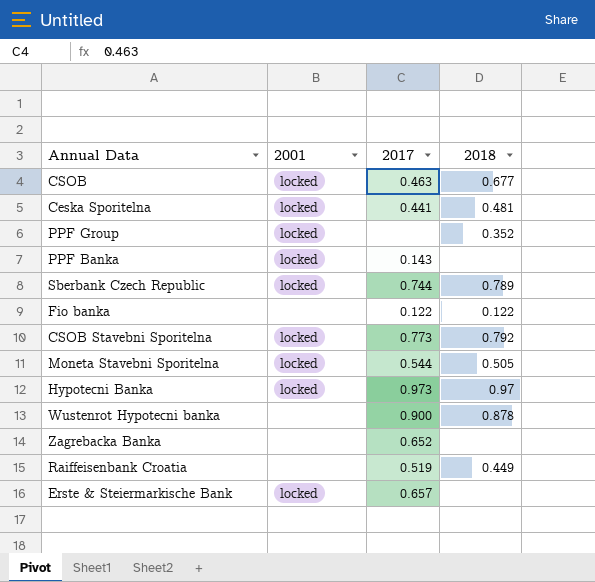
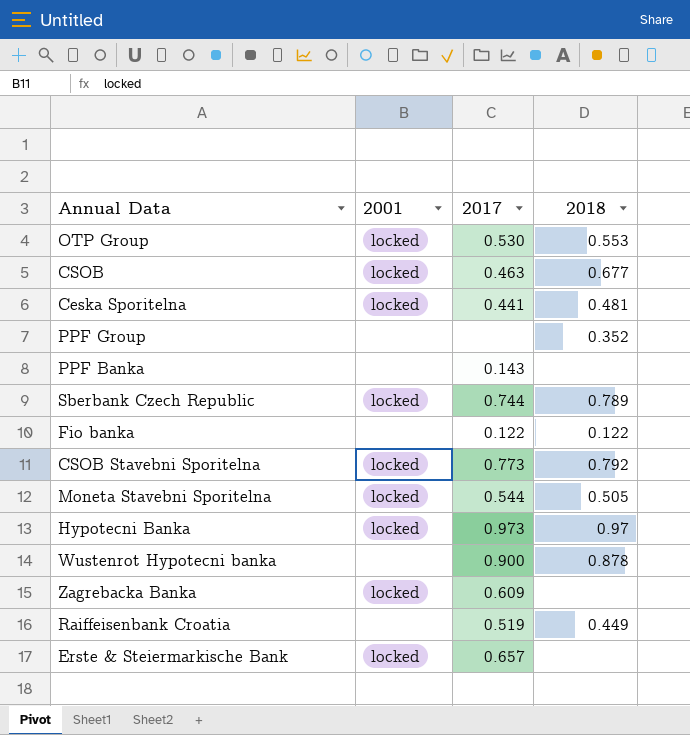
row OTP Group: none -> locked | 0.530 | 0.553
PPF Group | 2001: locked -> none
PPF Banka | 2001: locked -> none
Zagrebacka Banka | 2001: none -> locked
Zagrebacka Banka | 2017: 0.652 -> 0.609

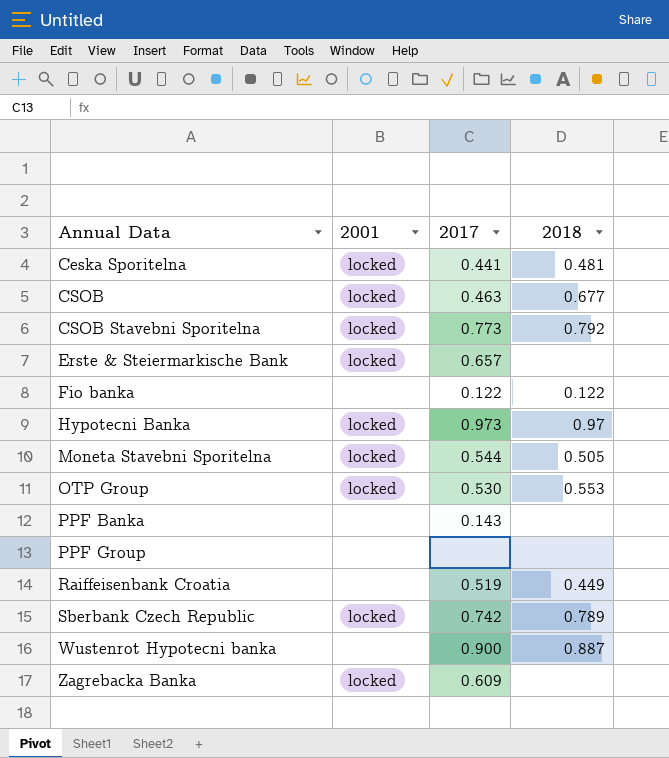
row order: none -> Annual Data ascending
PPF Group | 2018: 0.352 -> none
Sberbank Czech Republic | 2017: 0.744 -> 0.742
Wustenrot Hypotecni banka | 2018: 0.878 -> 0.887

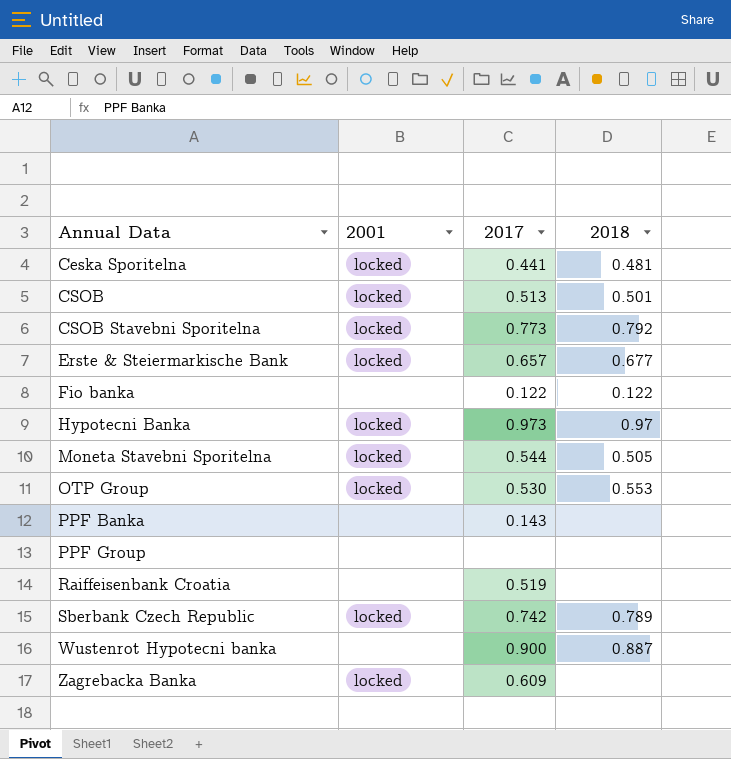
CSOB | 2017: 0.463 -> 0.513
CSOB | 2018: 0.677 -> 0.501
Erste & Steiermarkische Bank | 2018: none -> 0.677
Raiffeisenbank Croatia | 2018: 0.449 -> none

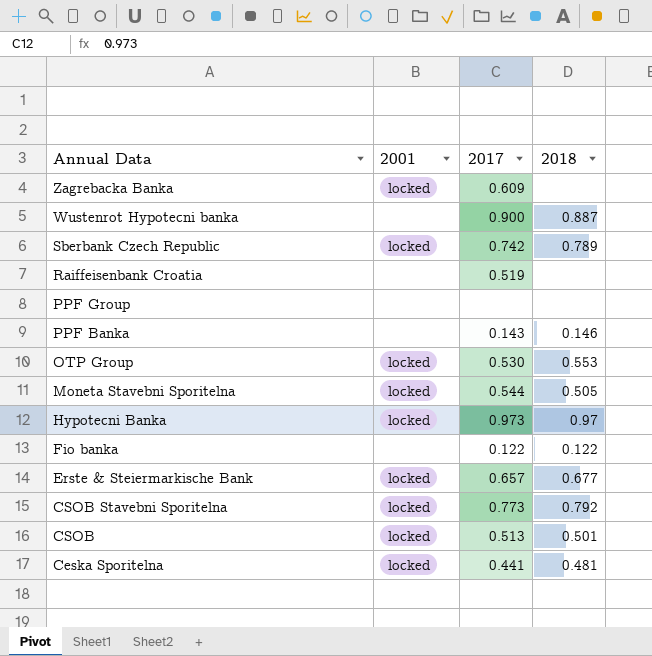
row order: Annual Data ascending -> Annual Data descending
PPF Banka | 2018: none -> 0.146

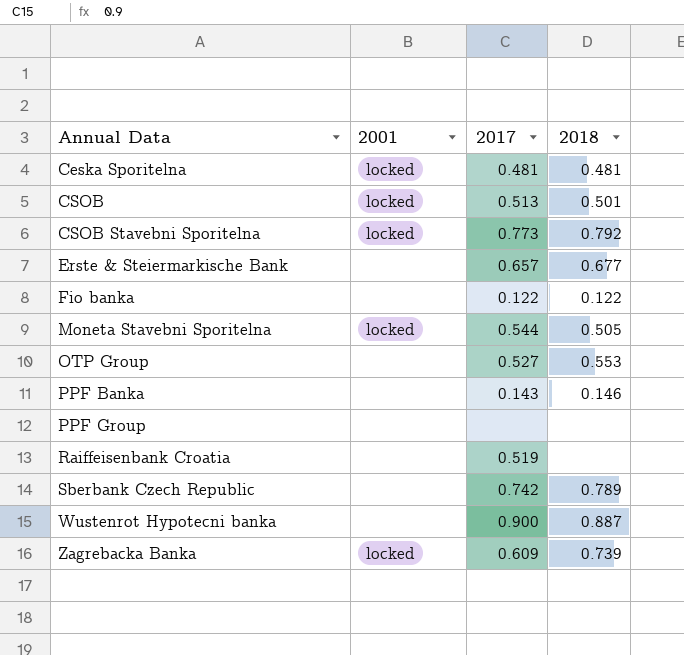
row order: Annual Data descending -> Annual Data ascending
row Hypotecni Banka: locked | 0.973 | 0.97 -> none
Ceska Sporitelna | 2017: 0.441 -> 0.481
Erste & Steiermarkische Bank | 2001: locked -> none
OTP Group | 2001: locked -> none
OTP Group | 2017: 0.530 -> 0.527
Sberbank Czech Republic | 2001: locked -> none
Zagrebacka Banka | 2018: none -> 0.739

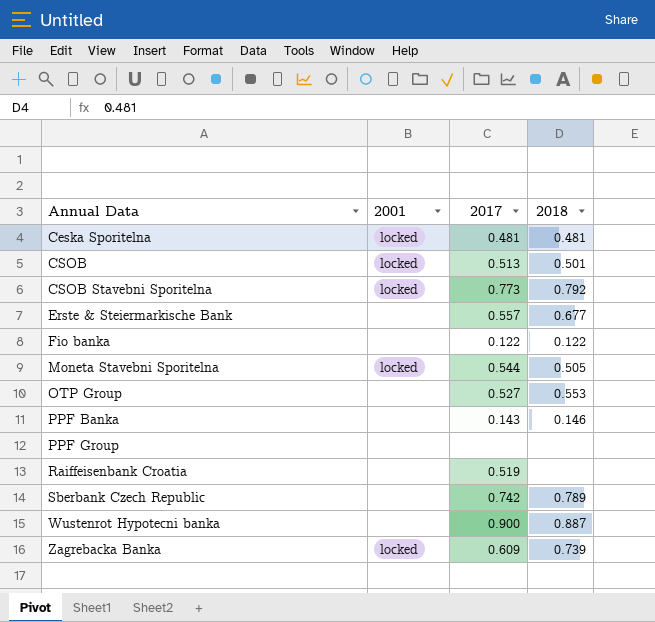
Erste & Steiermarkische Bank | 2017: 0.657 -> 0.557

